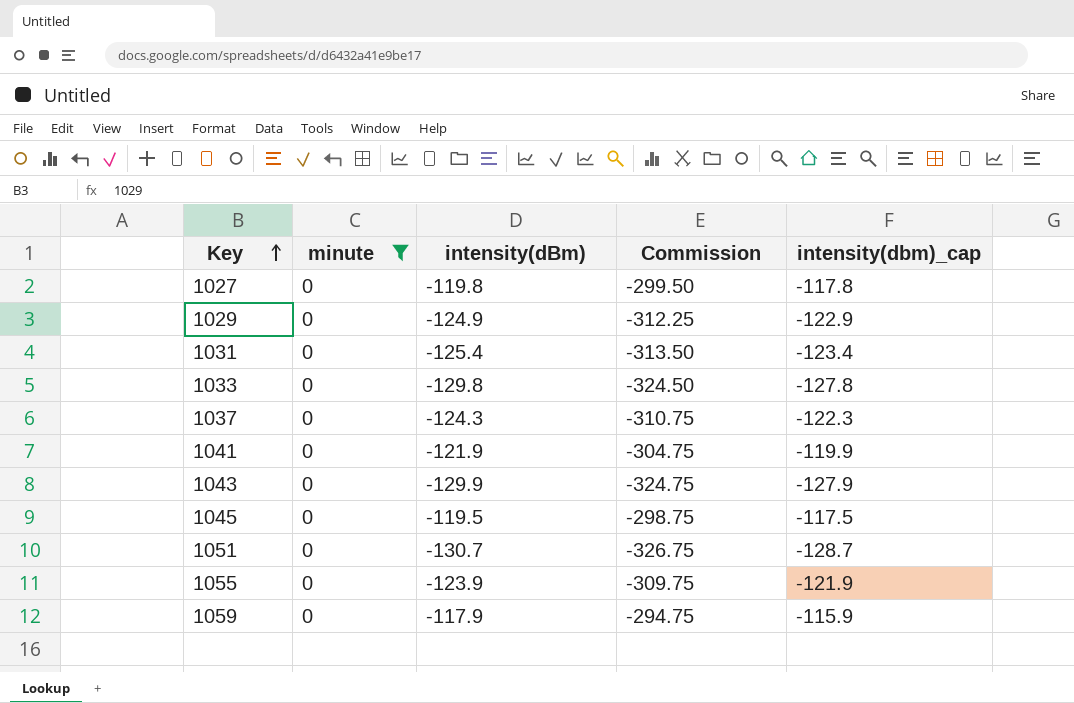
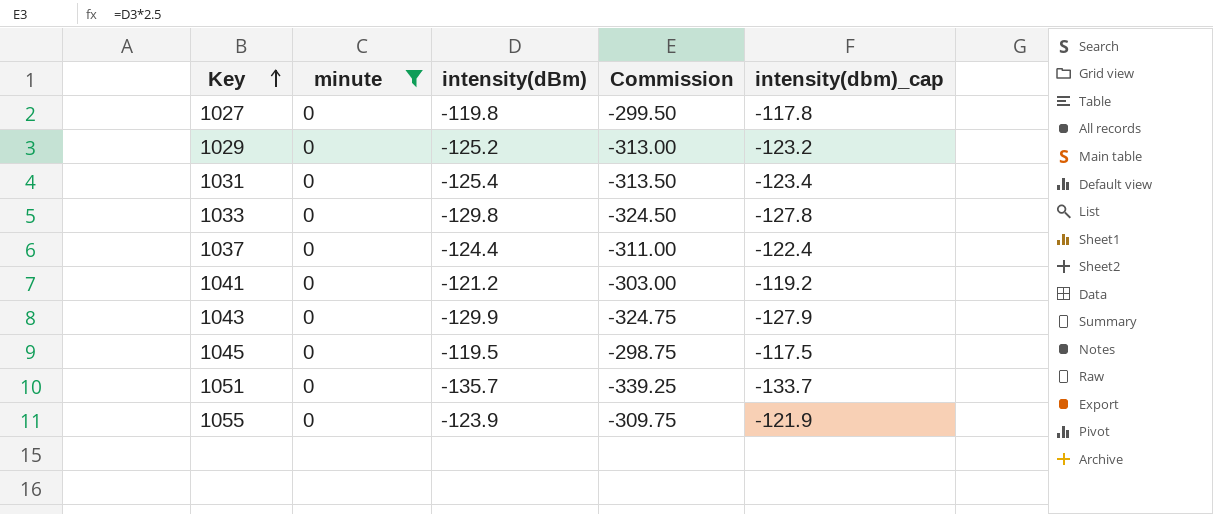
row 1059: 0 | -117.9 | -294.75 | -115.9 -> none
1029 | intensity(dBm): -124.9 -> -125.2
1029 | Commission: -312.25 -> -313.00
1029 | intensity(dbm)_cap: -122.9 -> -123.2
1037 | intensity(dBm): -124.3 -> -124.4
1037 | Commission: -310.75 -> -311.00
1037 | intensity(dbm)_cap: -122.3 -> -122.4
1041 | intensity(dBm): -121.9 -> -121.2
1041 | Commission: -304.75 -> -303.00
1041 | intensity(dbm)_cap: -119.9 -> -119.2
1051 | intensity(dBm): -130.7 -> -135.7
1051 | Commission: -326.75 -> -339.25
1051 | intensity(dbm)_cap: -128.7 -> -133.7

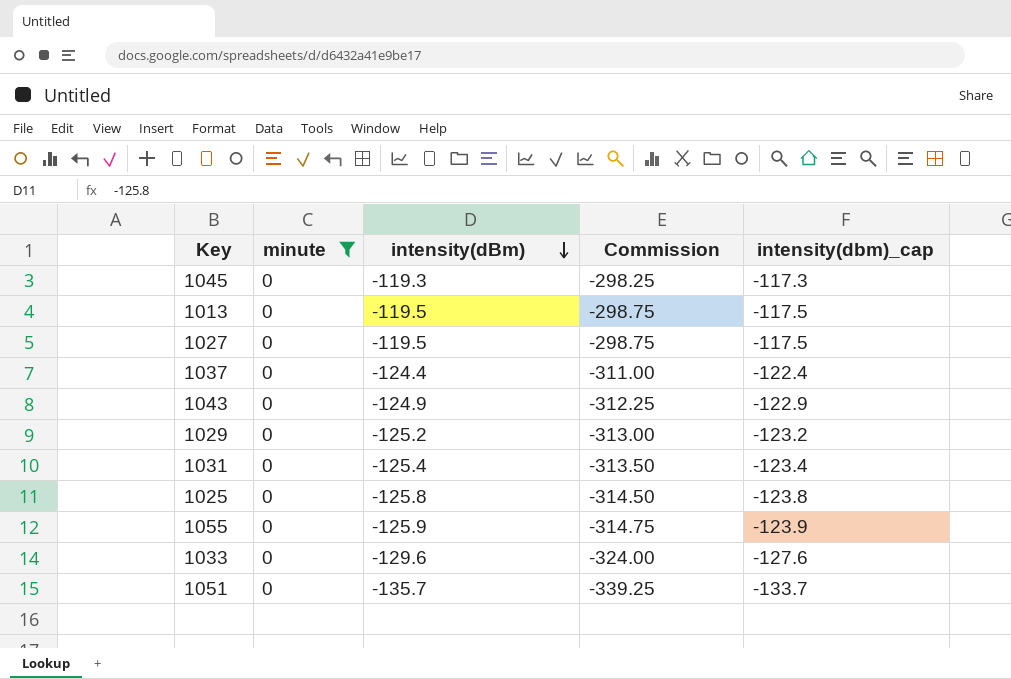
row order: Key ascending -> intensity(dBm) descending
row 1041: 0 | -121.2 | -303.00 | -119.2 -> none
1045 | intensity(dBm): -119.5 -> -119.3
1045 | Commission: -298.75 -> -298.25
1045 | intensity(dbm)_cap: -117.5 -> -117.3
row 1013: none -> 0 | -119.5 | -298.75 | -117.5
1027 | intensity(dBm): -119.8 -> -119.5
1027 | Commission: -299.50 -> -298.75
1027 | intensity(dbm)_cap: -117.8 -> -117.5
1043 | intensity(dBm): -129.9 -> -124.9
1043 | Commission: -324.75 -> -312.25
1043 | intensity(dbm)_cap: -127.9 -> -122.9
row 1025: none -> 0 | -125.8 | -314.50 | -123.8
1055 | intensity(dBm): -123.9 -> -125.9
1055 | Commission: -309.75 -> -314.75
1055 | intensity(dbm)_cap: -121.9 -> -123.9
1033 | intensity(dBm): -129.8 -> -129.6
1033 | Commission: -324.50 -> -324.00
1033 | intensity(dbm)_cap: -127.8 -> -127.6

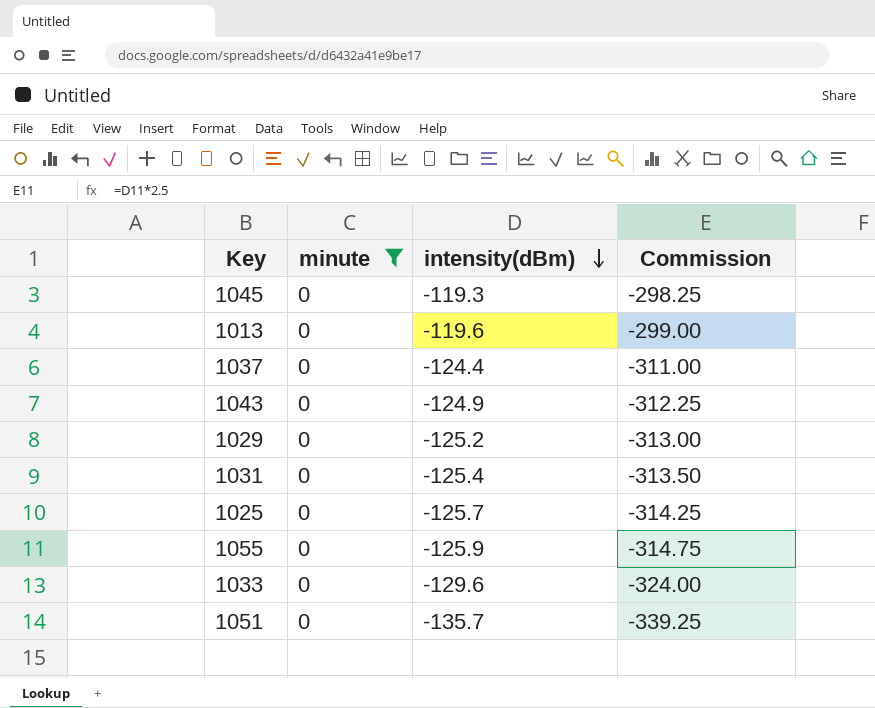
column intensity(dbm)_cap | formula: [intensity(dBm)] + 2 -> none
row 1027: 0 | -119.5 | -298.75 | -117.5 -> none
1013 | intensity(dBm): -119.5 -> -119.6
1013 | Commission: -298.75 -> -299.00
1025 | intensity(dBm): -125.8 -> -125.7
1025 | Commission: -314.50 -> -314.25

